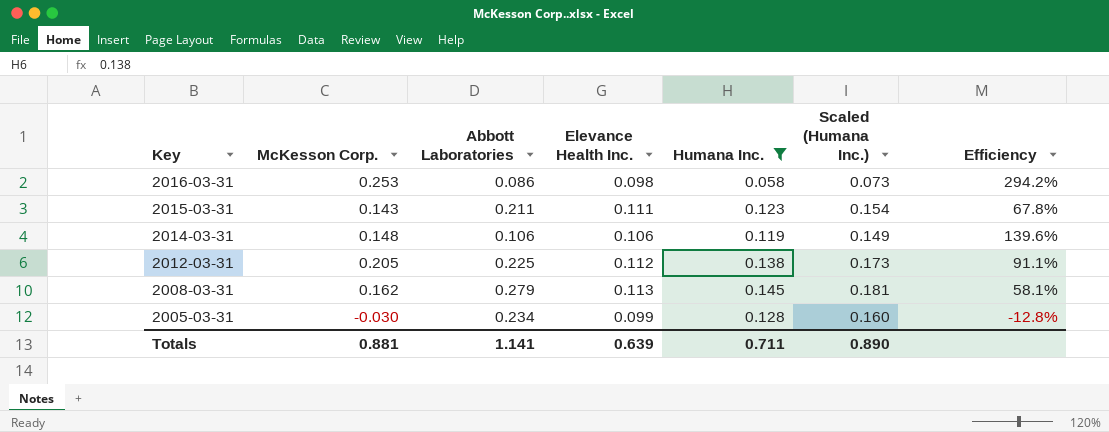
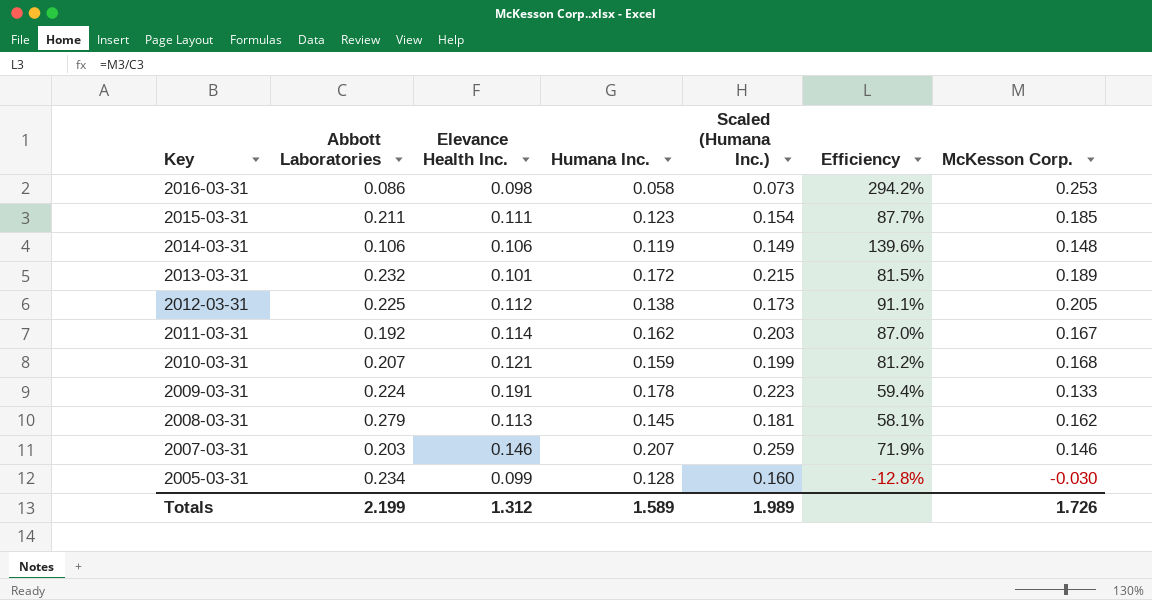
filter: Humana Inc. <= 0.145 -> none
column McKesson Corp. | position: 2 -> 7
2015-03-31 | Efficiency: 67.8% -> 87.7%
2015-03-31 | McKesson Corp.: 0.143 -> 0.185
Totals | Abbott Laboratories: 1.141 -> 2.199
Totals | Elevance Health Inc.: 0.639 -> 1.312
Totals | Humana Inc.: 0.711 -> 1.589
Totals | Scaled (Humana Inc.): 0.890 -> 1.989
Totals | McKesson Corp.: 0.881 -> 1.726

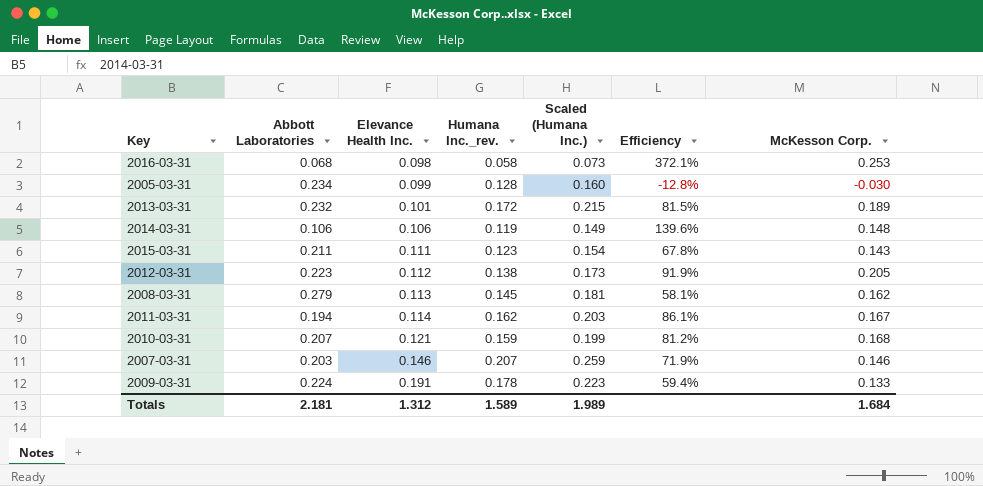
row order: Key descending -> Elevance Health Inc. ascending
column name: Humana Inc. -> Humana Inc._rev.
2016-03-31 | Abbott Laboratories: 0.086 -> 0.068
2016-03-31 | Efficiency: 294.2% -> 372.1%
2015-03-31 | Efficiency: 87.7% -> 67.8%
2015-03-31 | McKesson Corp.: 0.185 -> 0.143
2012-03-31 | Abbott Laboratories: 0.225 -> 0.223
2012-03-31 | Efficiency: 91.1% -> 91.9%
2011-03-31 | Abbott Laboratories: 0.192 -> 0.194
2011-03-31 | Efficiency: 87.0% -> 86.1%
Totals | Abbott Laboratories: 2.199 -> 2.181
Totals | McKesson Corp.: 1.726 -> 1.684

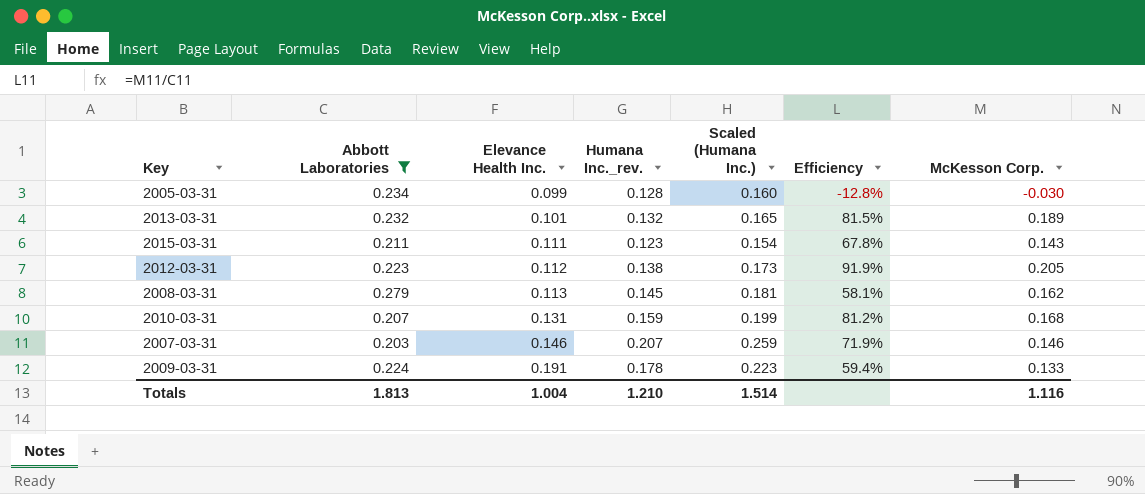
filter: none -> Abbott Laboratories >= 0.203
2013-03-31 | Humana Inc._rev.: 0.172 -> 0.132
2013-03-31 | Scaled (Humana Inc.): 0.215 -> 0.165
2010-03-31 | Elevance Health Inc.: 0.121 -> 0.131
Totals | Abbott Laboratories: 2.181 -> 1.813
Totals | Elevance Health Inc.: 1.312 -> 1.004
Totals | Humana Inc._rev.: 1.589 -> 1.210
Totals | Scaled (Humana Inc.): 1.989 -> 1.514
Totals | McKesson Corp.: 1.684 -> 1.116

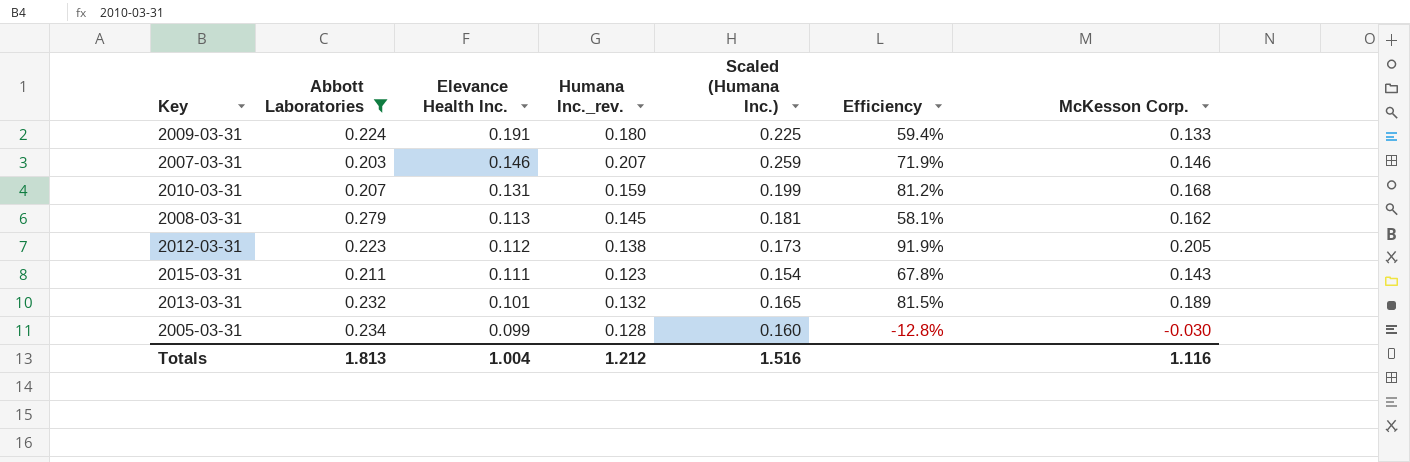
row order: Elevance Health Inc. ascending -> Elevance Health Inc. descending
2009-03-31 | Humana Inc._rev.: 0.178 -> 0.180
2009-03-31 | Scaled (Humana Inc.): 0.223 -> 0.225
Totals | Humana Inc._rev.: 1.210 -> 1.212
Totals | Scaled (Humana Inc.): 1.514 -> 1.516

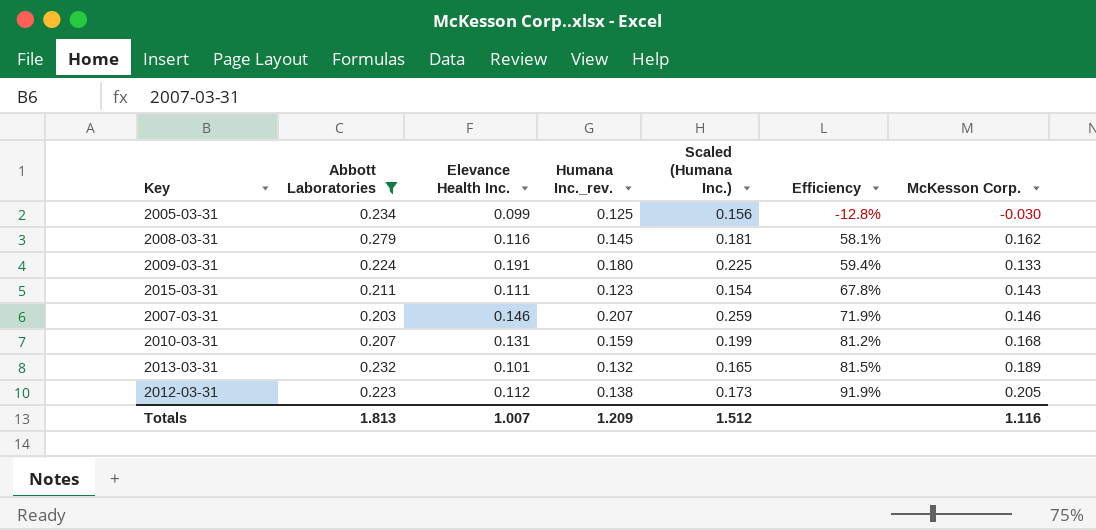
row order: Elevance Health Inc. descending -> Efficiency ascending
2005-03-31 | Humana Inc._rev.: 0.128 -> 0.125
2005-03-31 | Scaled (Humana Inc.): 0.160 -> 0.156
2008-03-31 | Elevance Health Inc.: 0.113 -> 0.116
Totals | Elevance Health Inc.: 1.004 -> 1.007
Totals | Humana Inc._rev.: 1.212 -> 1.209
Totals | Scaled (Humana Inc.): 1.516 -> 1.512

